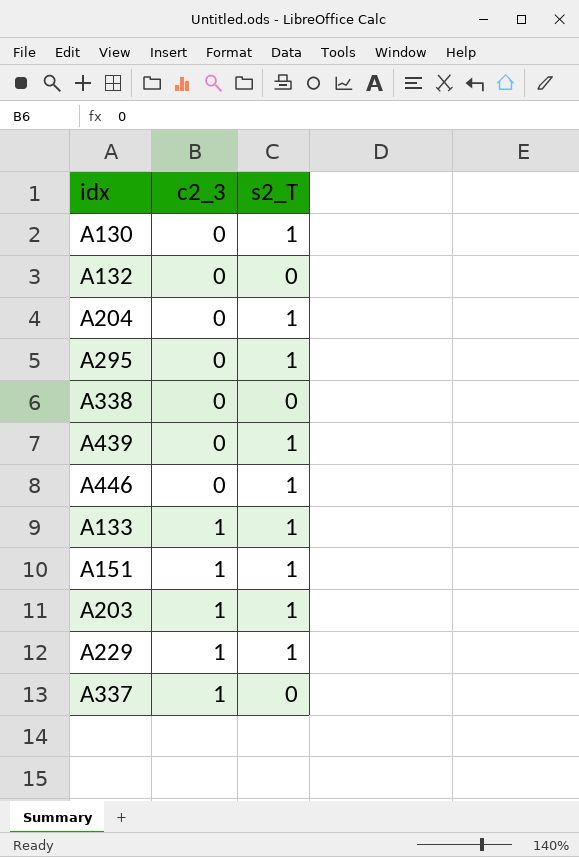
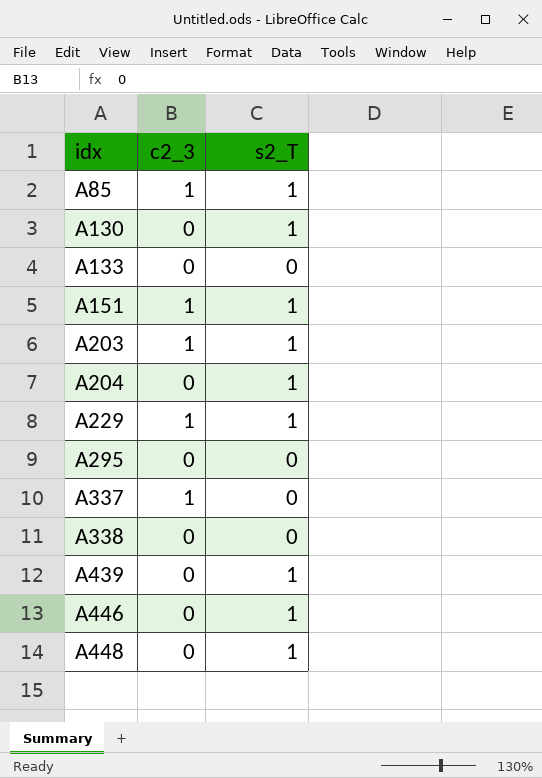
row order: c2_3 ascending -> idx ascending
row A132: 0 | 0 -> none
row A85: none -> 1 | 1
A133 | c2_3: 1 -> 0
A133 | s2_T: 1 -> 0
A295 | s2_T: 1 -> 0
row A448: none -> 0 | 1

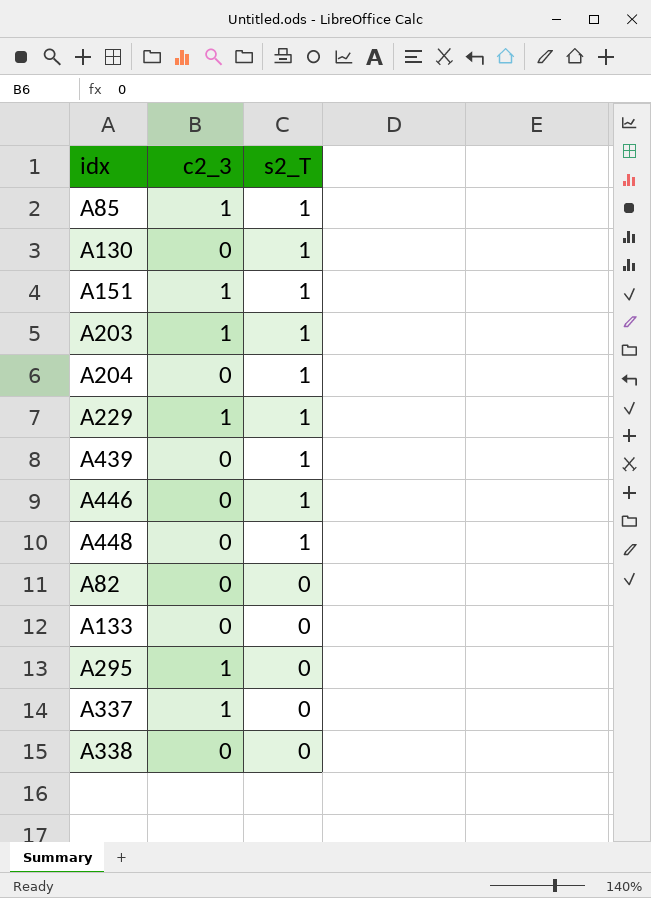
row order: idx ascending -> s2_T descending
row A82: none -> 0 | 0
A295 | c2_3: 0 -> 1

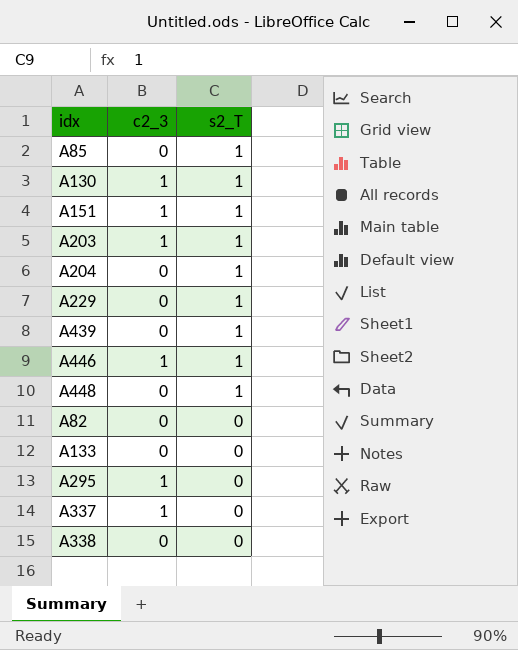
A85 | c2_3: 1 -> 0
A130 | c2_3: 0 -> 1
A229 | c2_3: 1 -> 0
A446 | c2_3: 0 -> 1

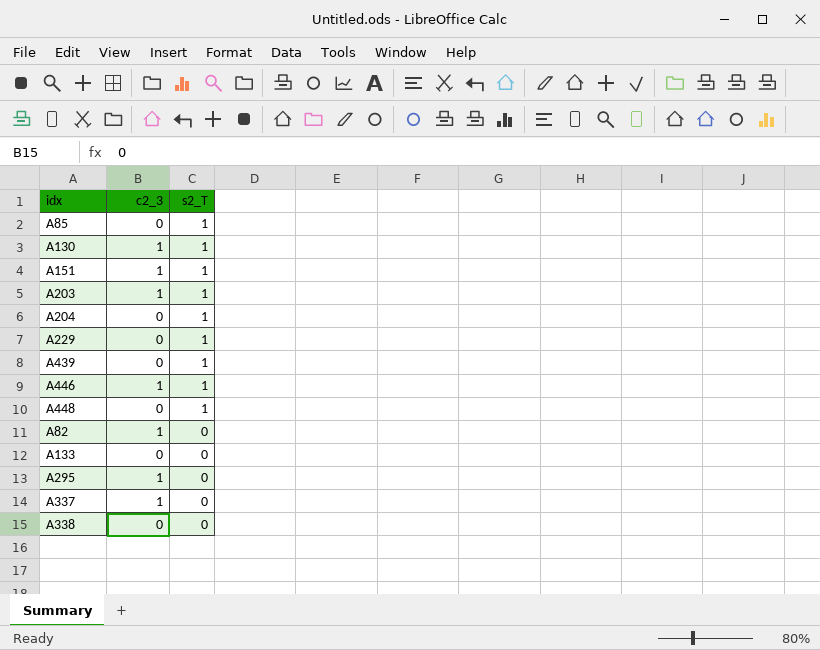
A82 | c2_3: 0 -> 1

